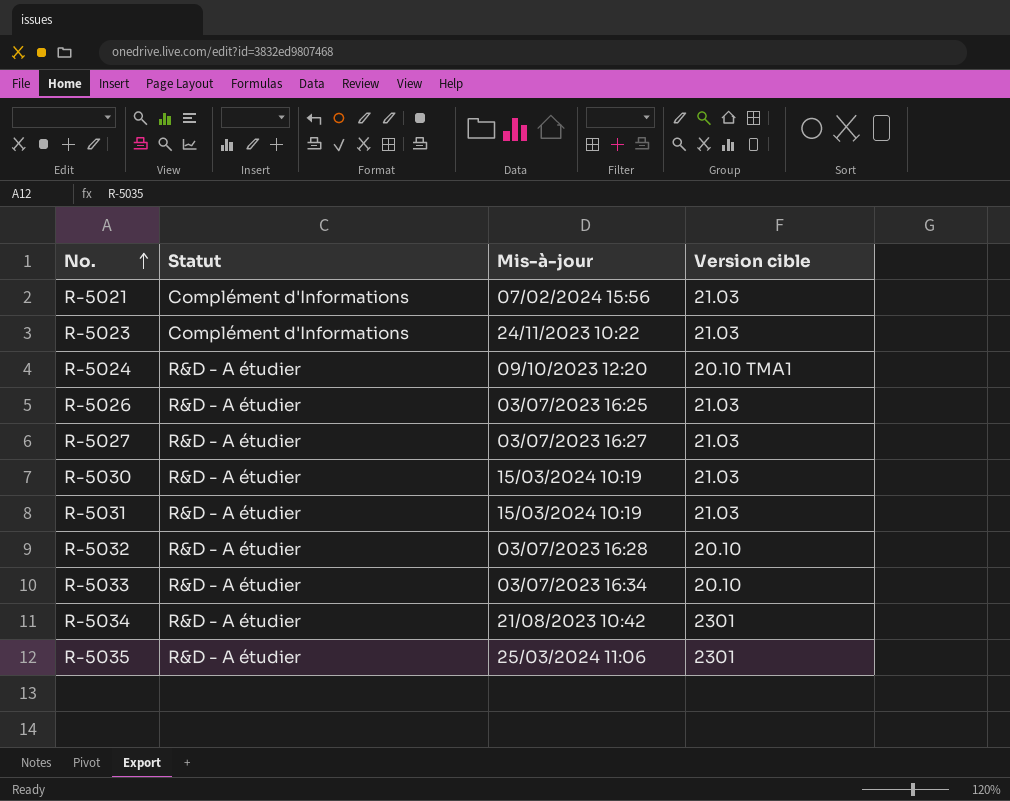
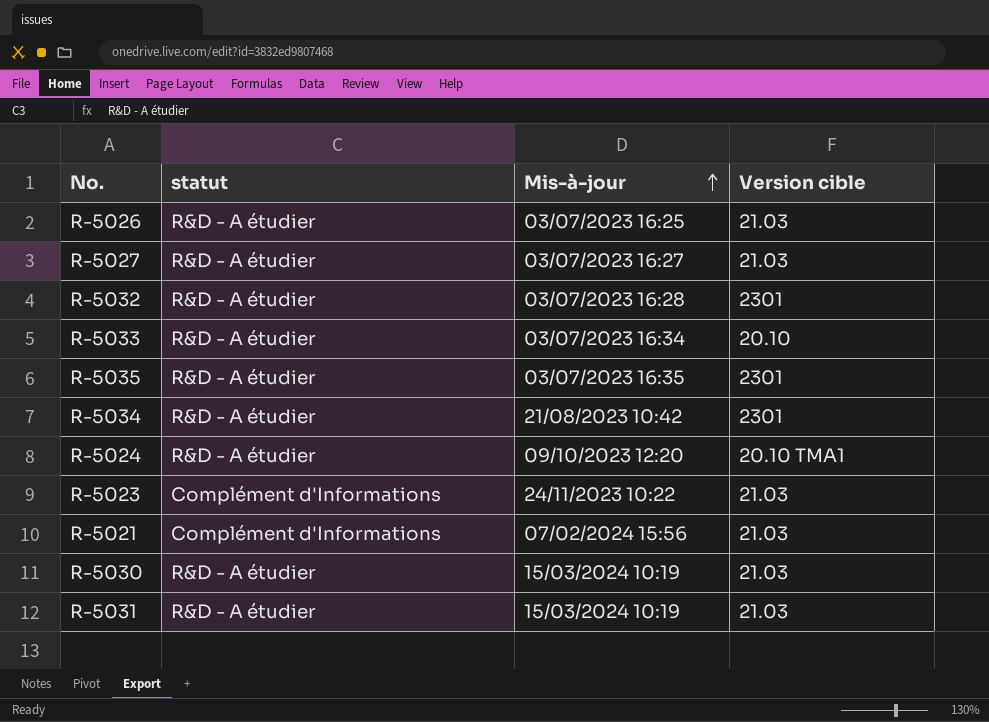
row order: No. ascending -> Mis-à-jour ascending
column name: Statut -> statut
R-5032 | Version cible: 20.10 -> 2301
R-5035 | Mis-à-jour: 25/03/2024 11:06 -> 03/07/2023 16:35

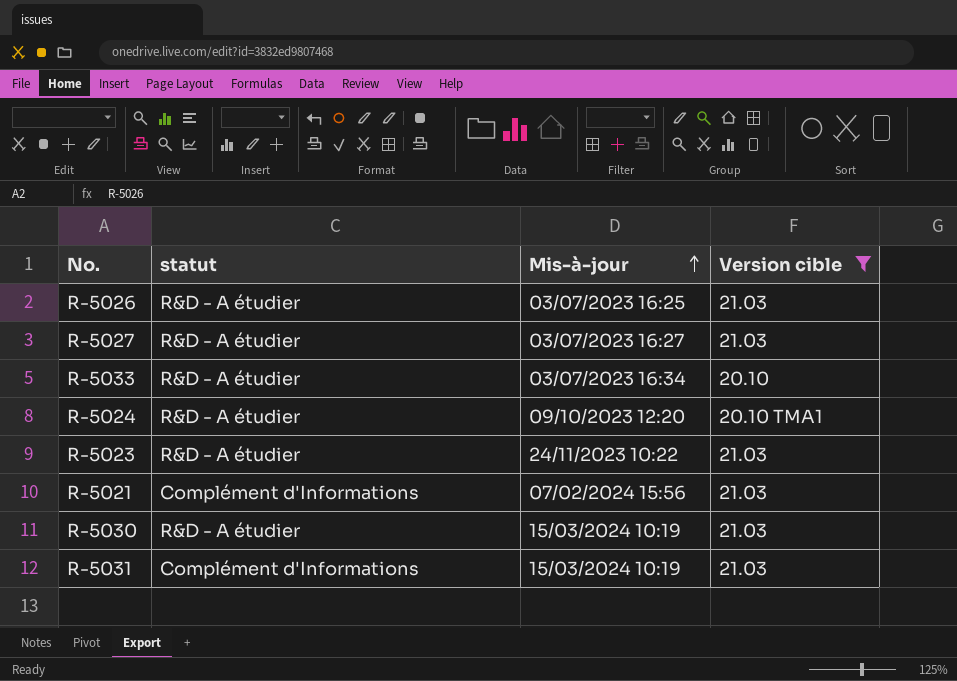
filter: none -> Version cible != 2301
R-5023 | statut: Complément d'Informations -> R&D - A étudier
R-5031 | statut: R&D - A étudier -> Complément d'Informations

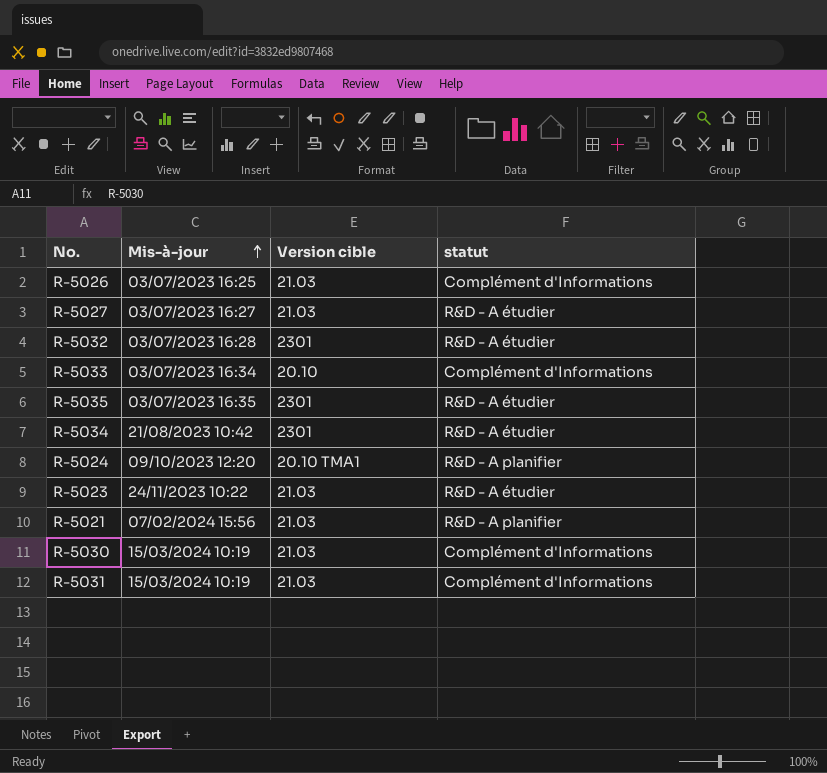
filter: Version cible != 2301 -> none
column statut | position: 2 -> 4
R-5026 | statut: R&D - A étudier -> Complément d'Informations
R-5033 | statut: R&D - A étudier -> Complément d'Informations
R-5024 | statut: R&D - A étudier -> R&D - A planifier
R-5021 | statut: Complément d'Informations -> R&D - A planifier
R-5030 | statut: R&D - A étudier -> Complément d'Informations

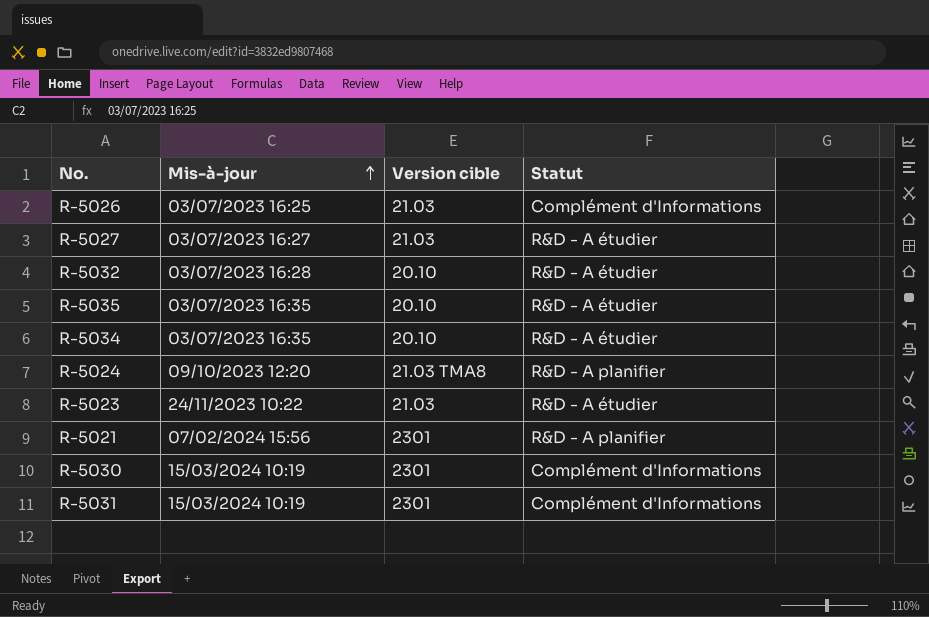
column name: statut -> Statut
row R-5033: 03/07/2023 16:34 | 20.10 | Complément d'Informations -> none
R-5032 | Version cible: 2301 -> 20.10
R-5035 | Version cible: 2301 -> 20.10
R-5034 | Mis-à-jour: 21/08/2023 10:42 -> 03/07/2023 16:35
R-5034 | Version cible: 2301 -> 20.10
R-5024 | Version cible: 20.10 TMA1 -> 21.03 TMA8
R-5021 | Version cible: 21.03 -> 2301
R-5030 | Version cible: 21.03 -> 2301
R-5031 | Version cible: 21.03 -> 2301

